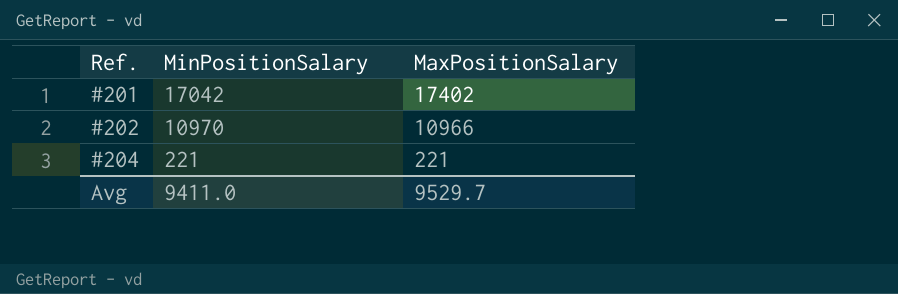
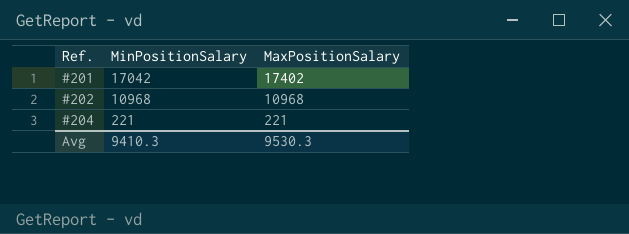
#202 | MinPositionSalary: 10970 -> 10968
#202 | MaxPositionSalary: 10966 -> 10968
Avg | MinPositionSalary: 9411.0 -> 9410.3
Avg | MaxPositionSalary: 9529.7 -> 9530.3

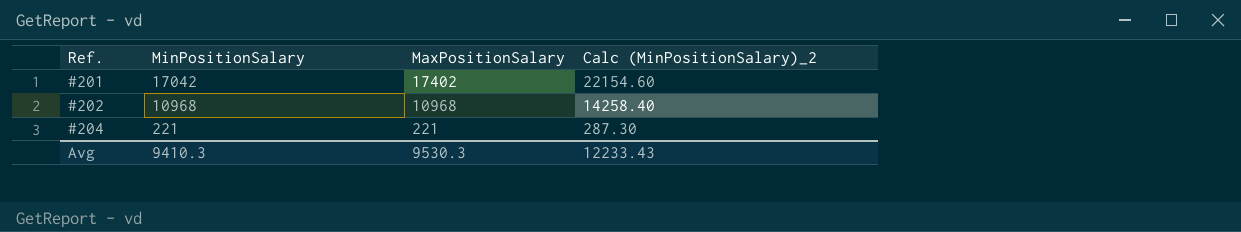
column Calc (MinPositionSalary)_2 | formula: none -> [MinPositionSalary] * 1.3

